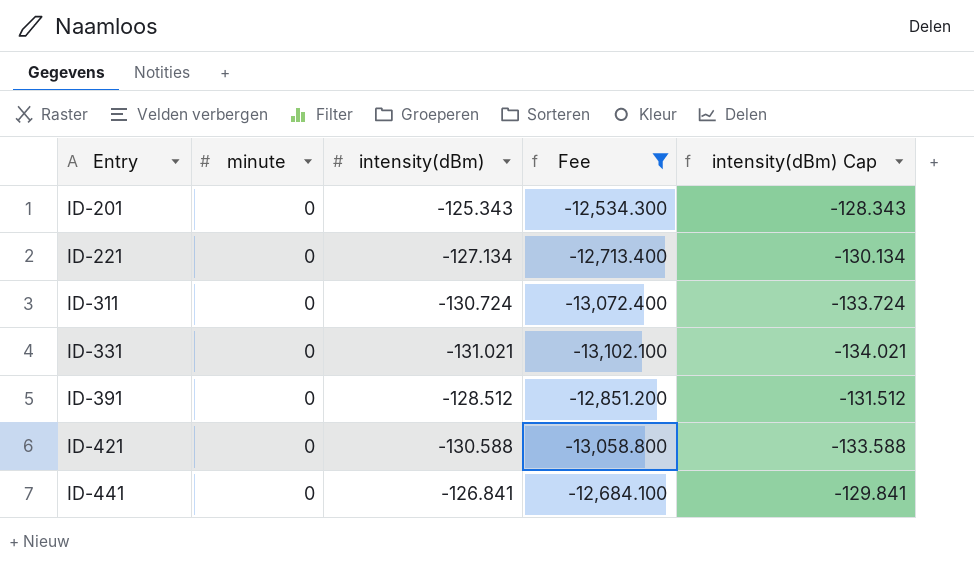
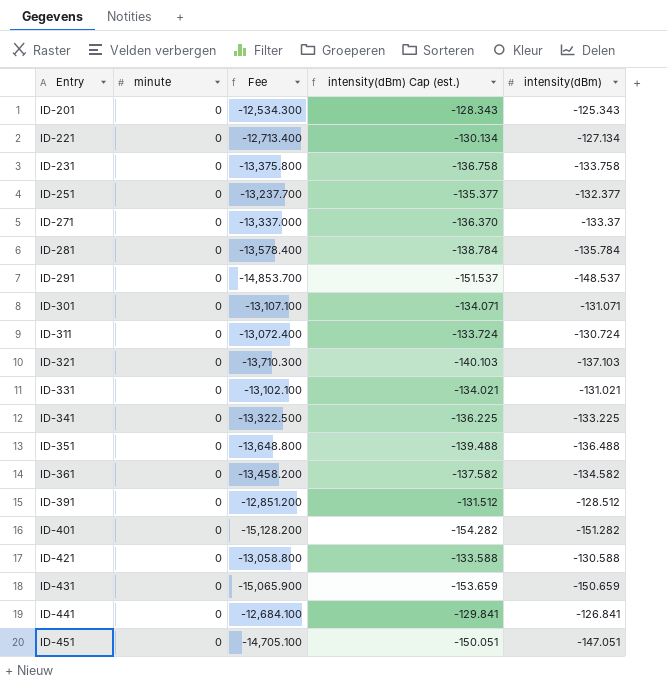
filter: Fee >= -13,102.100 -> none
column name: intensity(dBm) Cap -> intensity(dBm) Cap (est.)
column intensity(dBm) | position: 3 -> 5

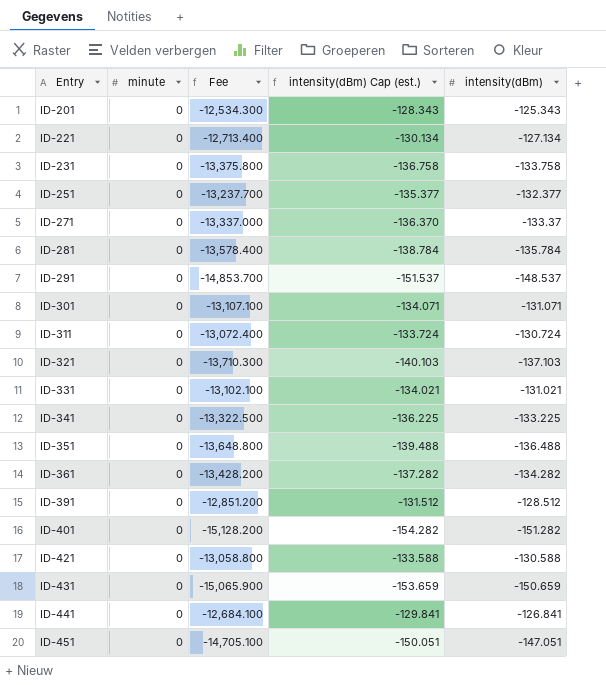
ID-361 | Fee: -13,458.200 -> -13,428.200
ID-361 | intensity(dBm) Cap (est.): -137.582 -> -137.282
ID-361 | intensity(dBm): -134.582 -> -134.282

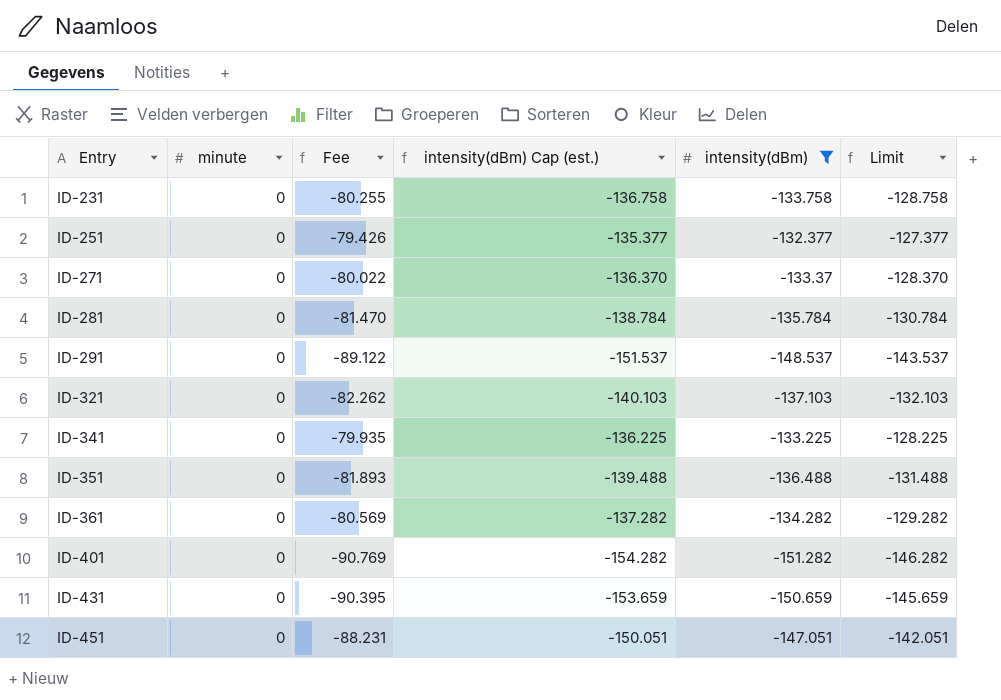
filter: none -> intensity(dBm) <= -132.377
column Fee | formula: [intensity(dBm)] * 100 -> [intensity(dBm)] * 0.6
column Limit | formula: none -> [intensity(dBm)] + 5

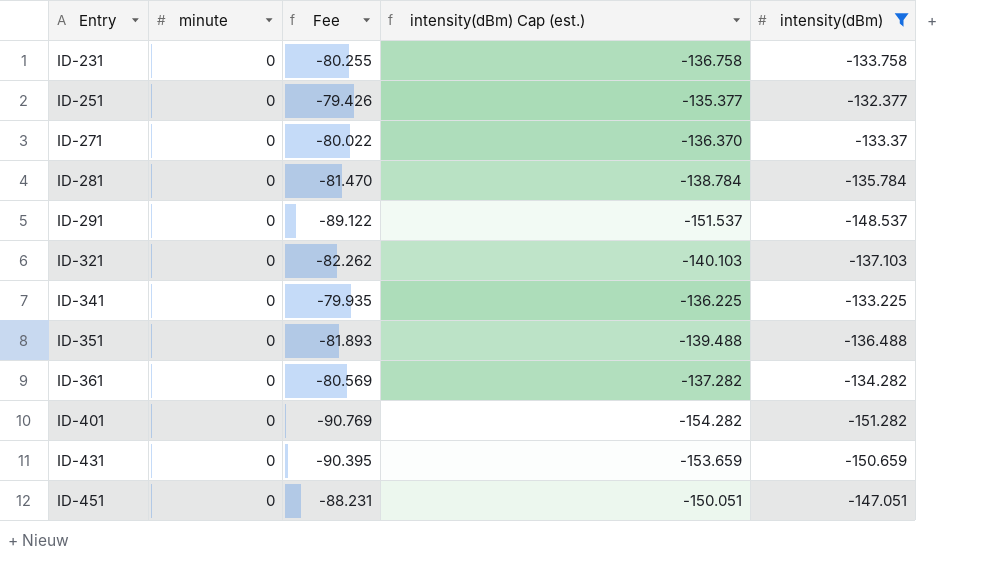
column Limit | formula: [intensity(dBm)] + 5 -> none

